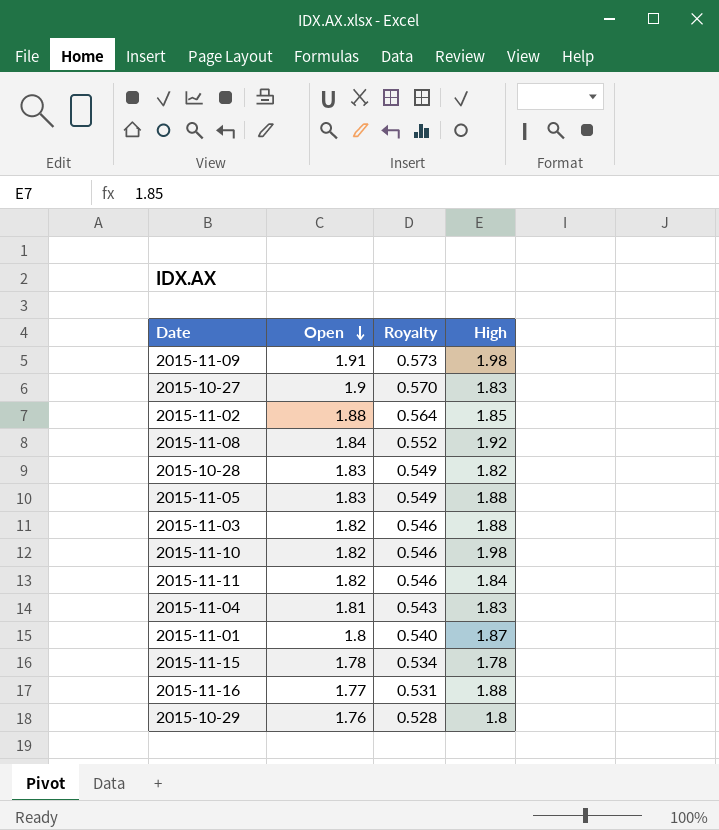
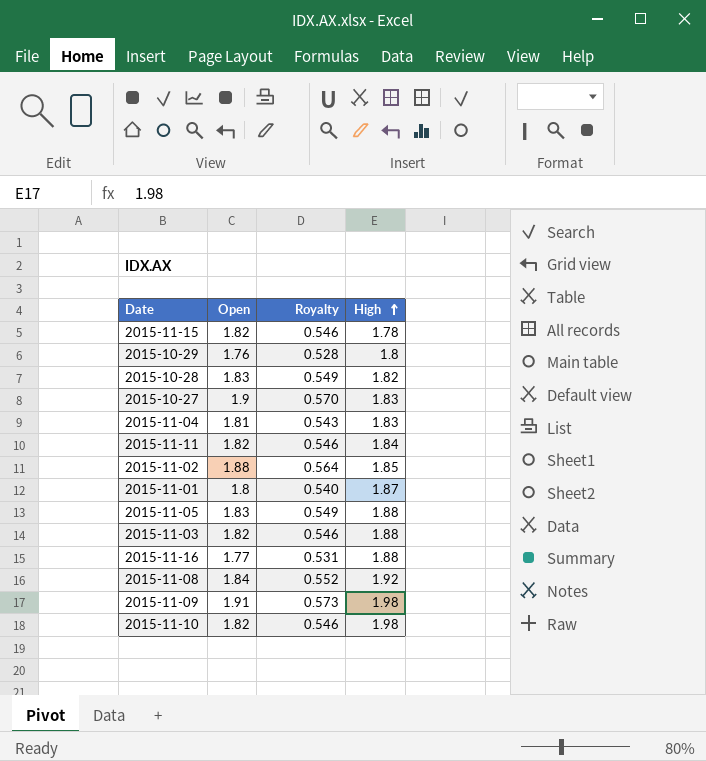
row order: Open descending -> High ascending
2015-11-15 | Open: 1.78 -> 1.82
2015-11-15 | Royalty: 0.534 -> 0.546

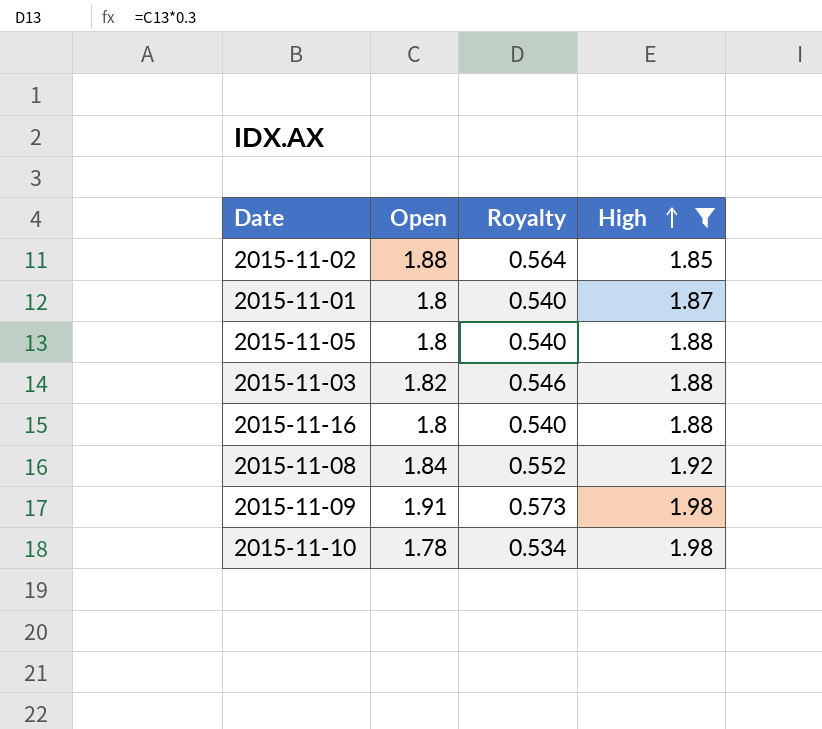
filter: none -> High >= 1.85
2015-11-05 | Open: 1.83 -> 1.8
2015-11-05 | Royalty: 0.549 -> 0.540
2015-11-16 | Open: 1.77 -> 1.8
2015-11-16 | Royalty: 0.531 -> 0.540
2015-11-10 | Open: 1.82 -> 1.78
2015-11-10 | Royalty: 0.546 -> 0.534

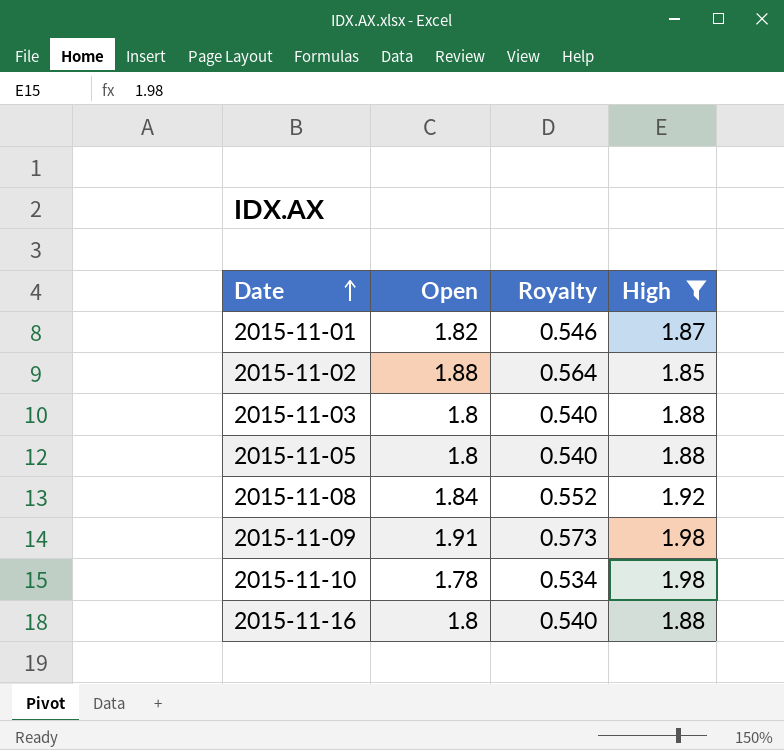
row order: High ascending -> Date ascending
2015-11-01 | Open: 1.8 -> 1.82
2015-11-01 | Royalty: 0.540 -> 0.546
2015-11-03 | Open: 1.82 -> 1.8
2015-11-03 | Royalty: 0.546 -> 0.540

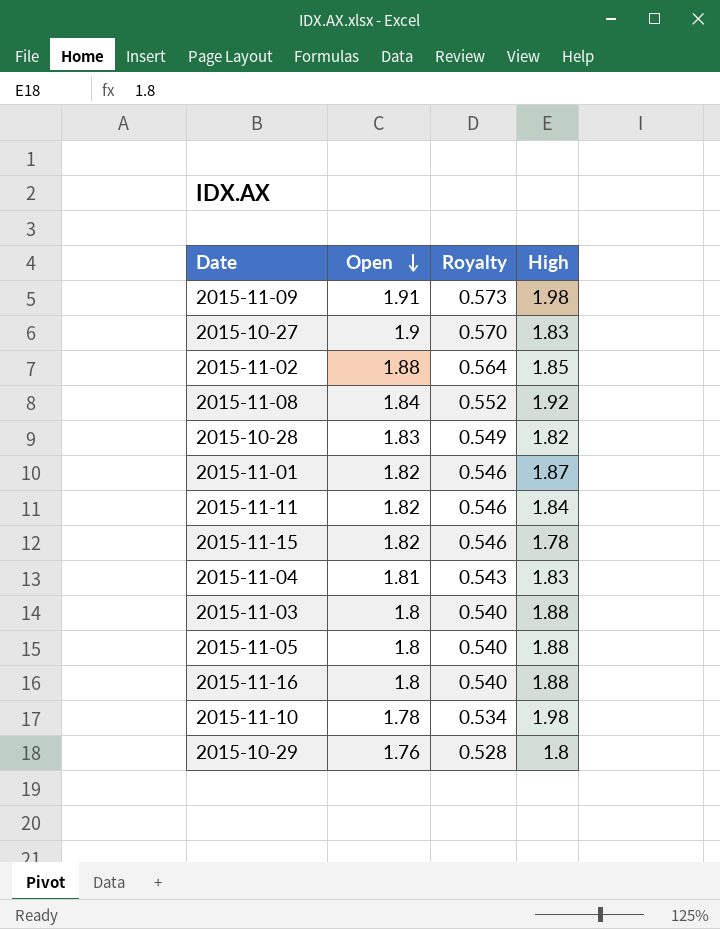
filter: High >= 1.85 -> none
row order: Date ascending -> Open descending

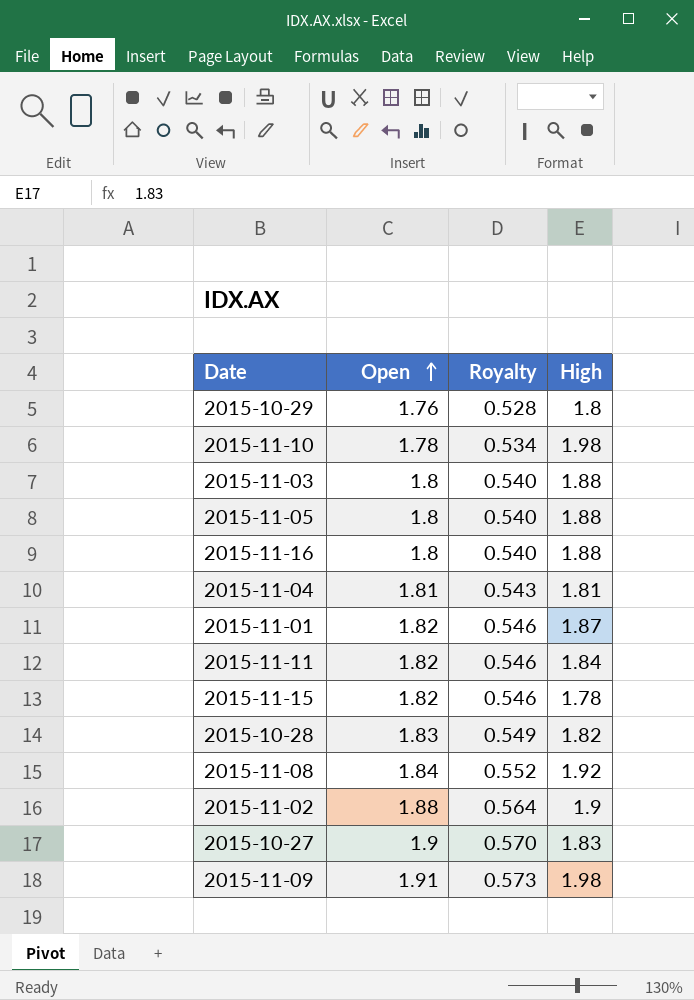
row order: Open descending -> Open ascending
2015-11-04 | High: 1.83 -> 1.81
2015-11-02 | High: 1.85 -> 1.9

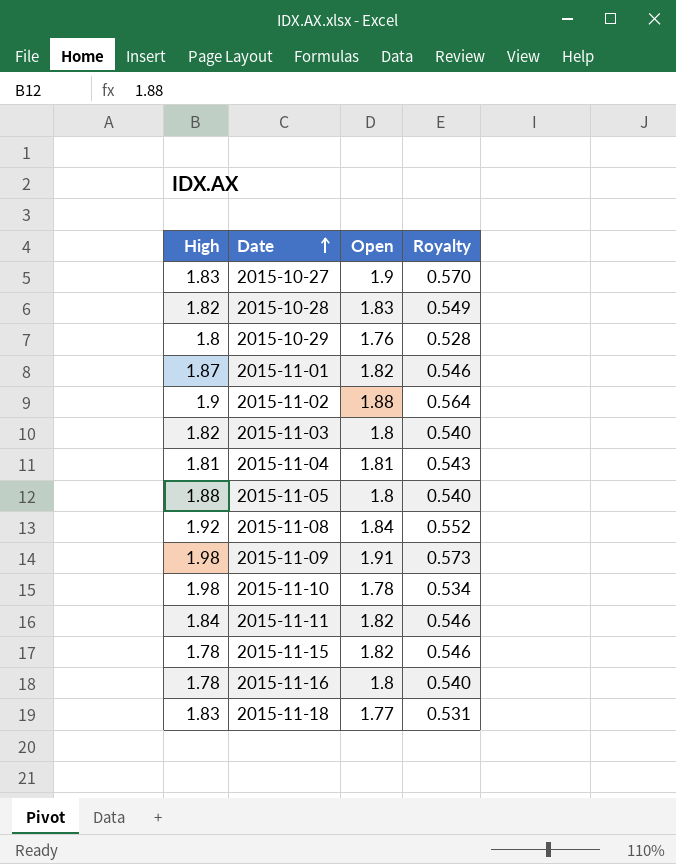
row order: Open ascending -> Date ascending
column High | position: 4 -> 1
2015-11-03 | High: 1.88 -> 1.82
2015-11-16 | High: 1.88 -> 1.78
row 2015-11-18: none -> 1.83 | 1.77 | 0.531

